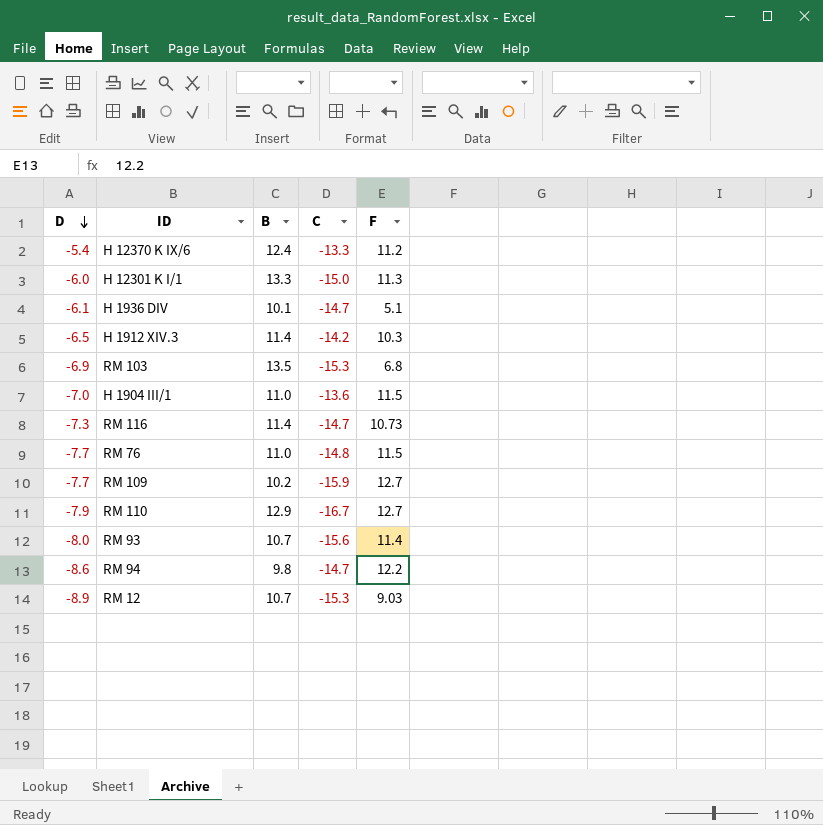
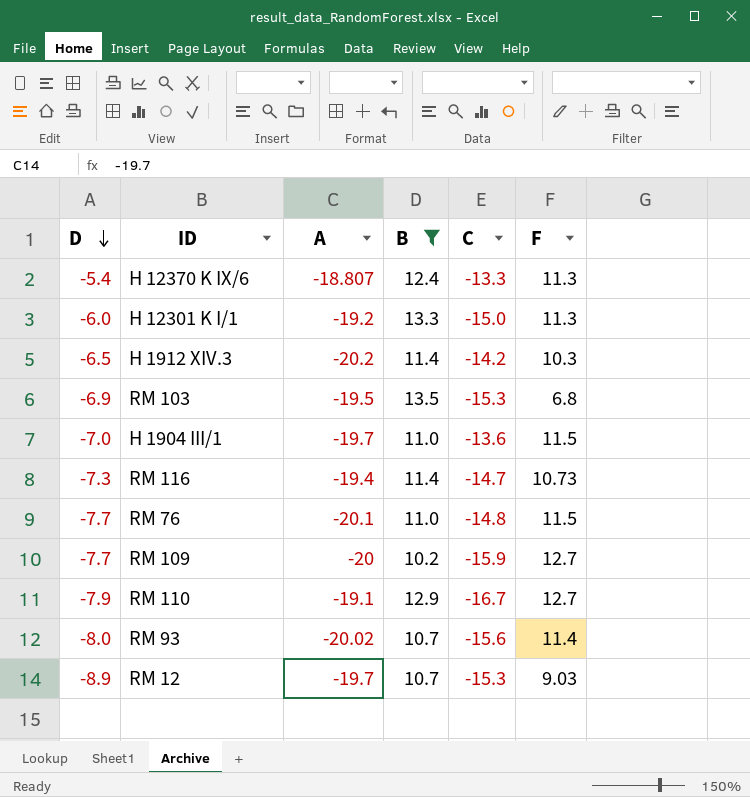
filter: none -> B >= 10.2
column A | position: none -> 3
H 12370 K IX/6 | F: 11.2 -> 11.3

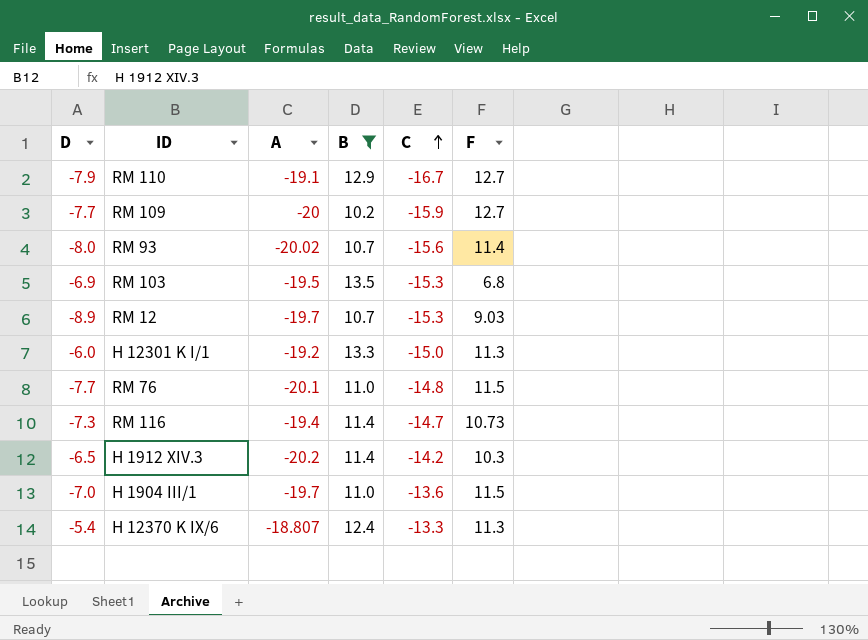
row order: D descending -> C ascending

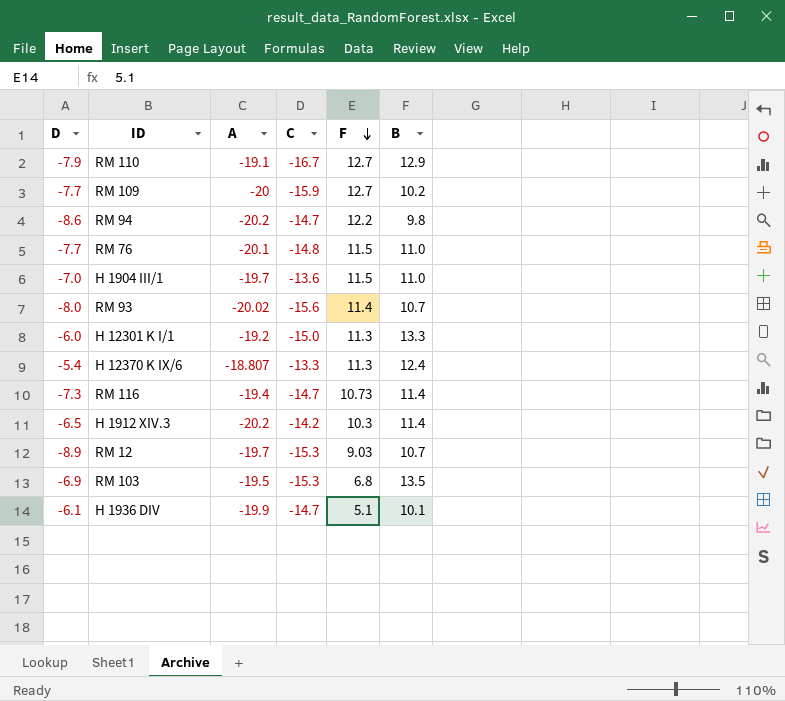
filter: B >= 10.2 -> none
row order: C ascending -> F descending
column B | position: 4 -> 6

